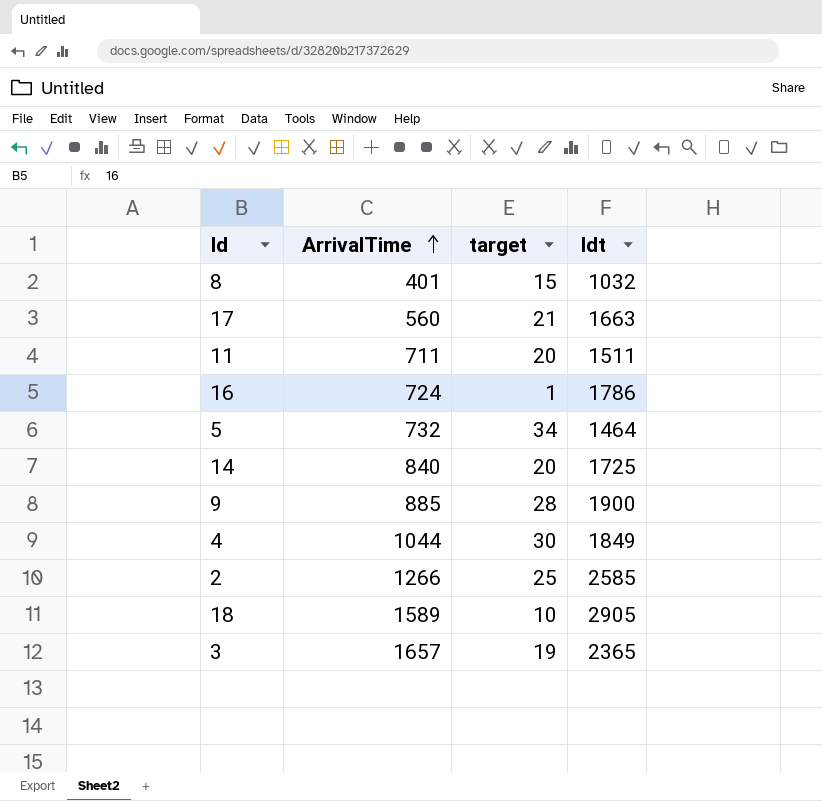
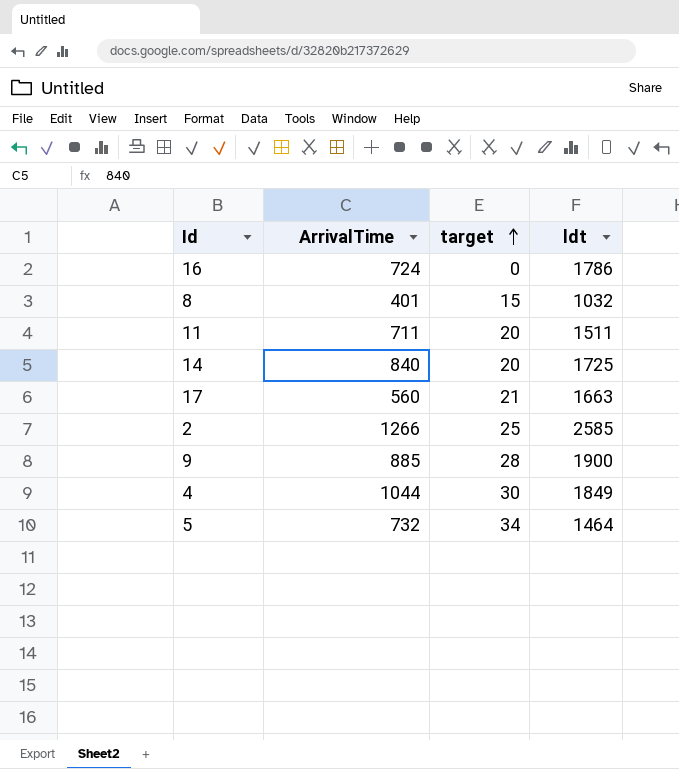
row order: ArrivalTime ascending -> target ascending
row 18: 1589 | 10 | 2905 -> none
row 3: 1657 | 19 | 2365 -> none
16 | target: 1 -> 0

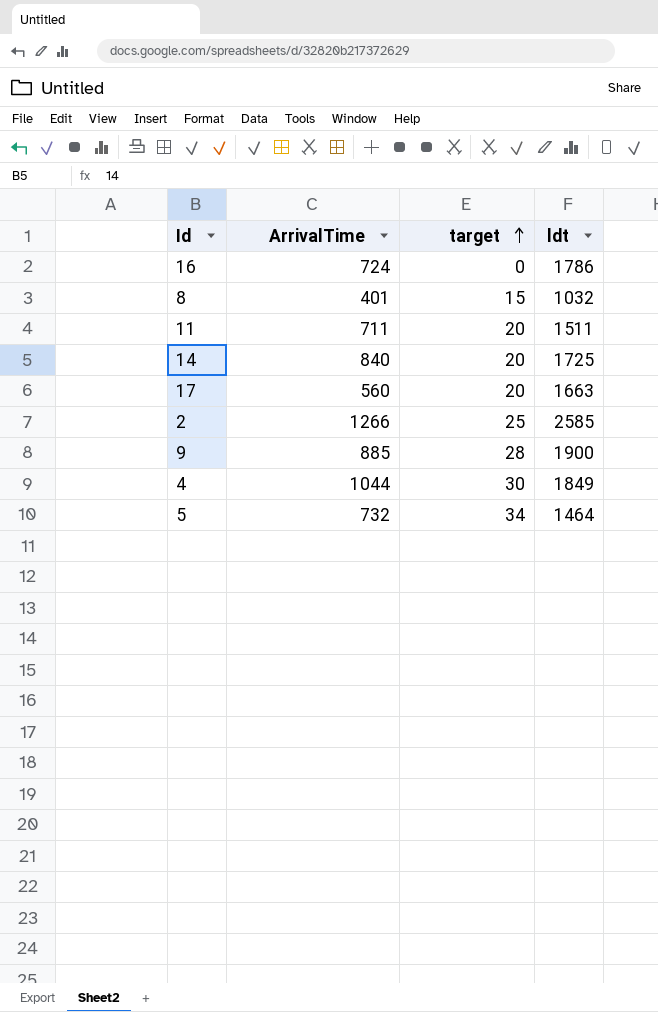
17 | target: 21 -> 20

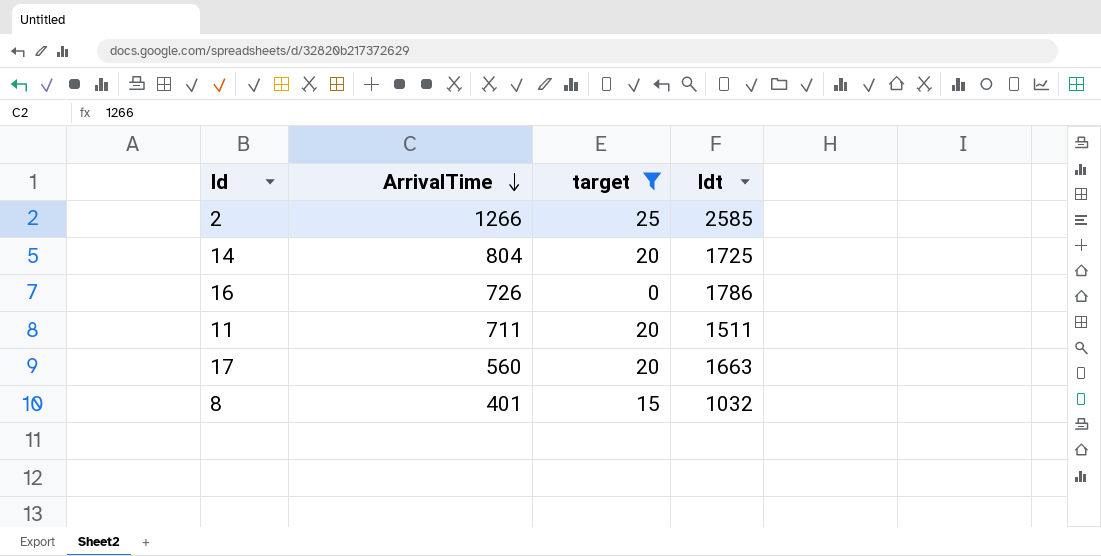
filter: none -> target <= 25
row order: target ascending -> ArrivalTime descending
14 | ArrivalTime: 840 -> 804
16 | ArrivalTime: 724 -> 726

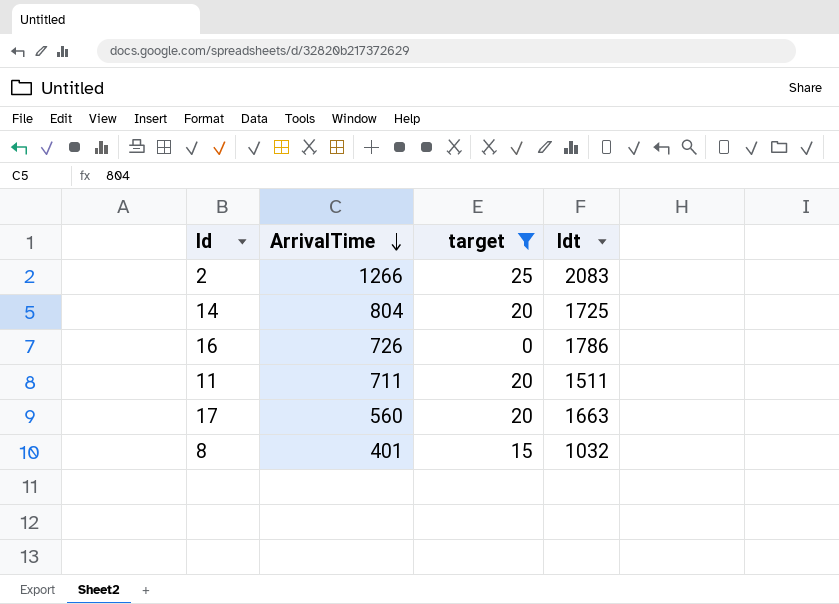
2 | ldt: 2585 -> 2083

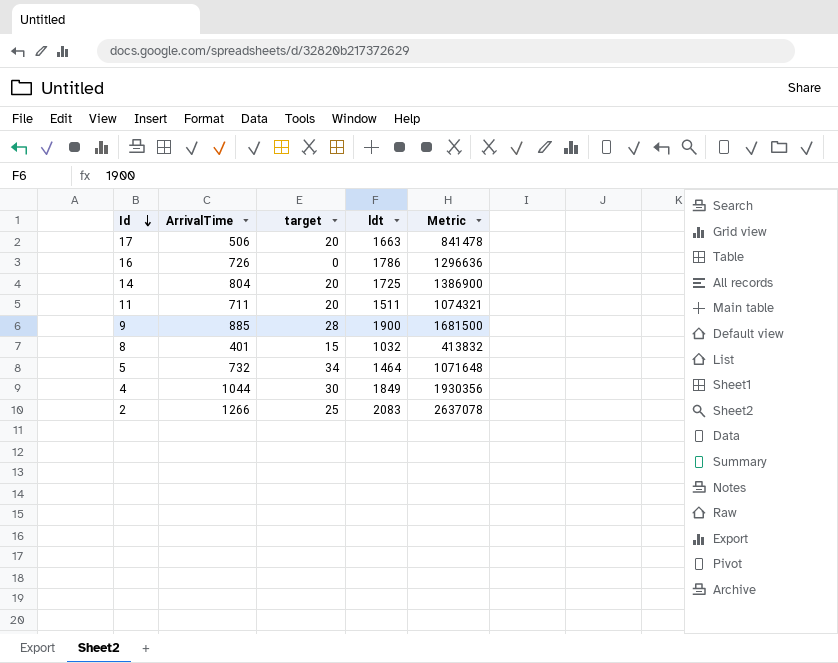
filter: target <= 25 -> none
row order: ArrivalTime descending -> Id descending
column Metric | formula: none -> [ArrivalTime] * [ldt]
17 | ArrivalTime: 560 -> 506

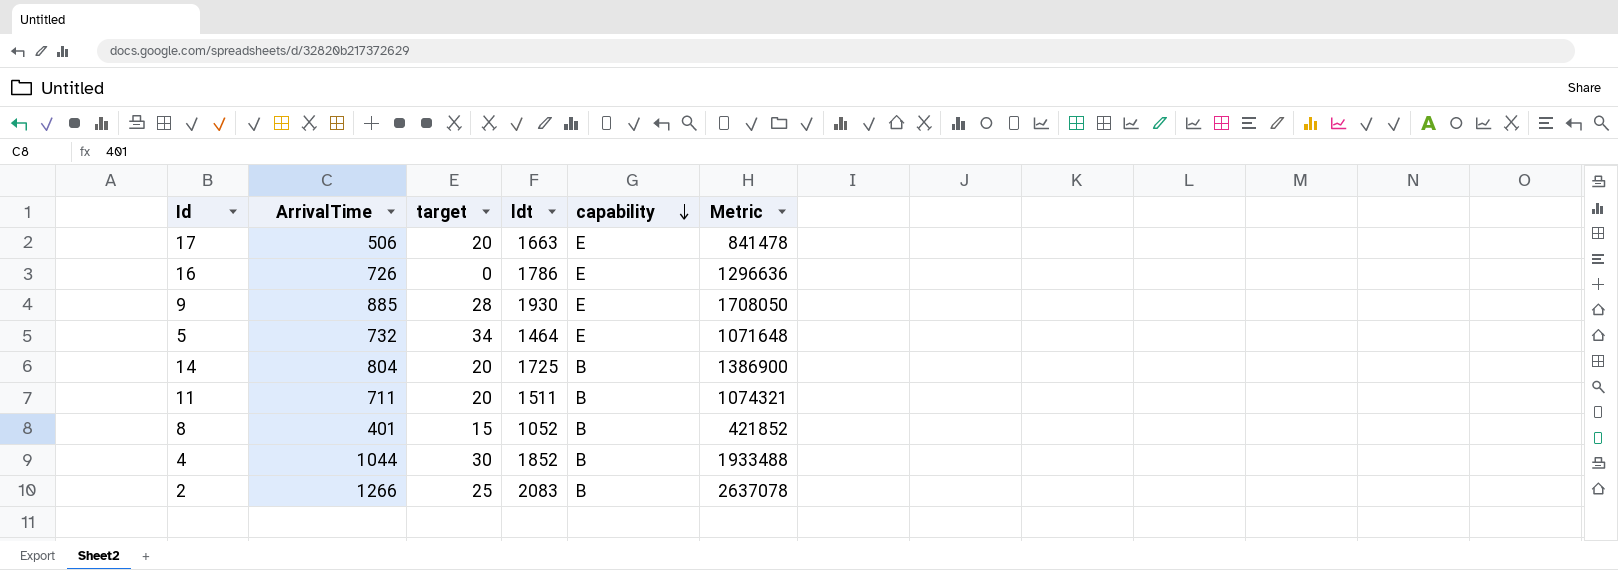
row order: Id descending -> capability descending
column capability | position: none -> 5
9 | ldt: 1900 -> 1930
9 | Metric: 1681500 -> 1708050
8 | ldt: 1032 -> 1052
8 | Metric: 413832 -> 421852
4 | ldt: 1849 -> 1852
4 | Metric: 1930356 -> 1933488

